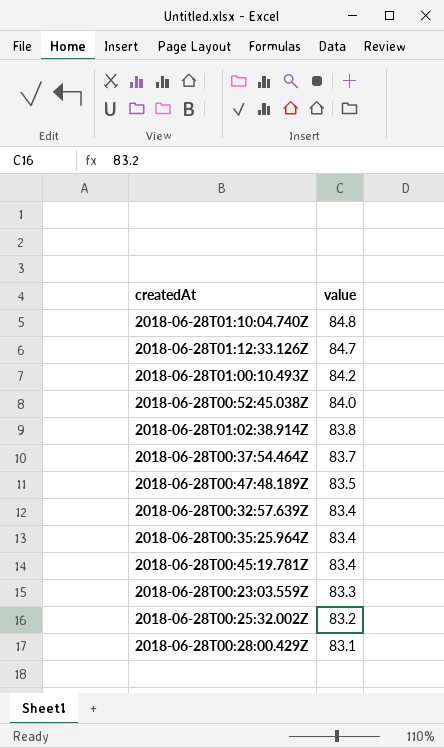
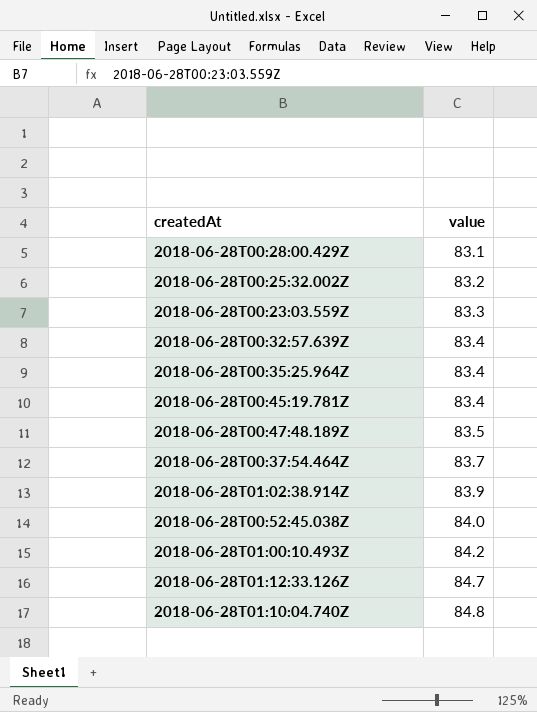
row order: value descending -> value ascending
2018-06-28T01:02:38.914Z | value: 83.8 -> 83.9

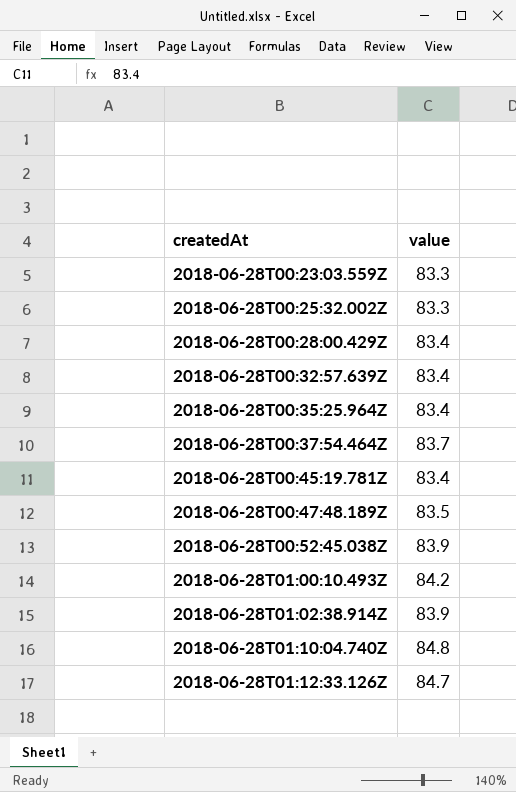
row order: value ascending -> createdAt ascending
2018-06-28T00:25:32.002Z | value: 83.2 -> 83.3
2018-06-28T00:28:00.429Z | value: 83.1 -> 83.4
2018-06-28T00:52:45.038Z | value: 84.0 -> 83.9

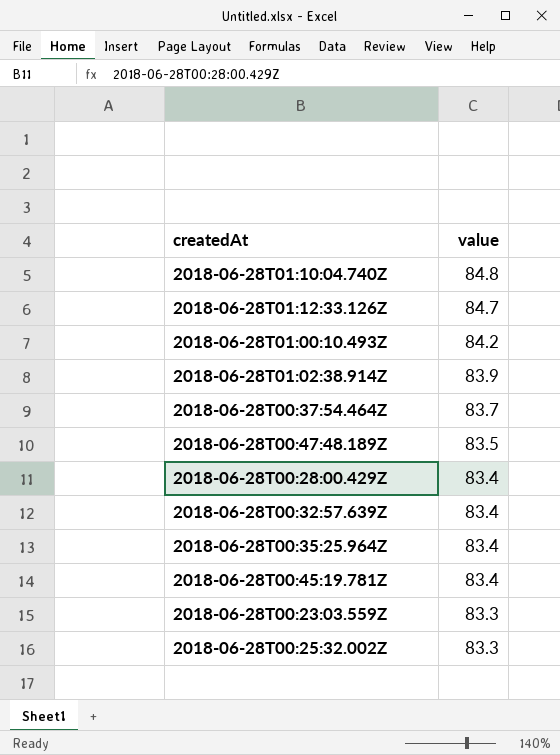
row order: createdAt ascending -> value descending
row 2018-06-28T00:52:45.038Z: 83.9 -> none

